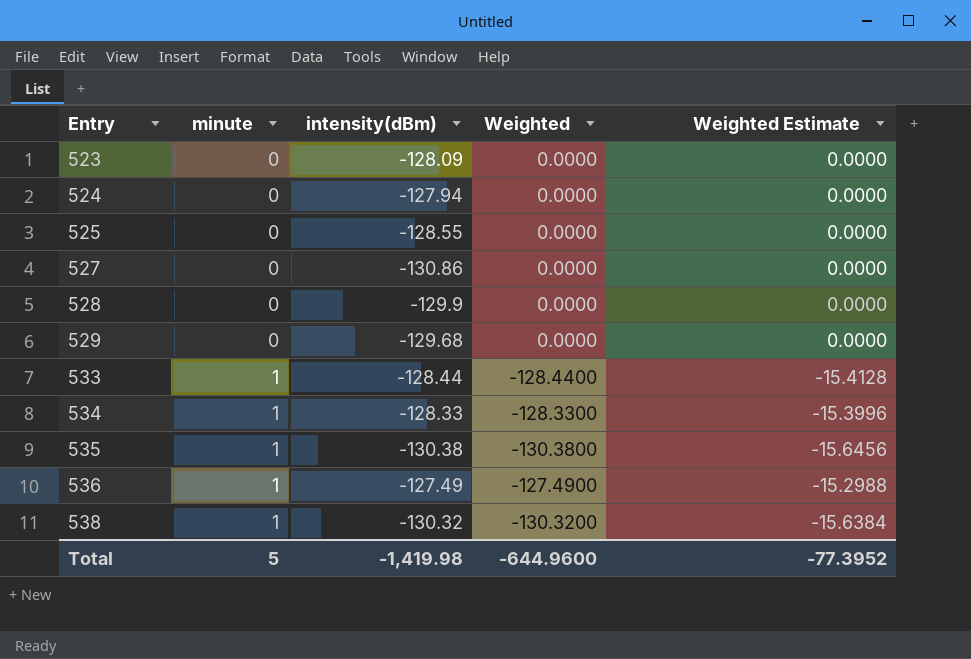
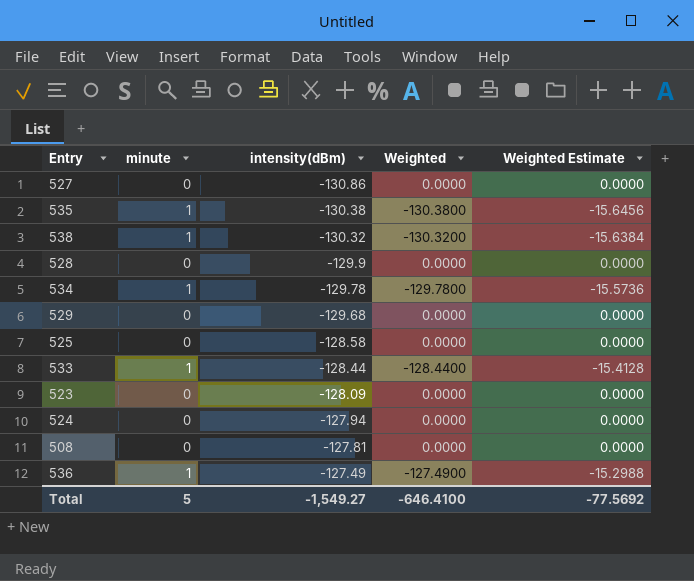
row order: Entry ascending -> intensity(dBm) ascending
534 | intensity(dBm): -128.33 -> -129.78
534 | Weighted: -128.3300 -> -129.7800
534 | Weighted Estimate: -15.3996 -> -15.5736
525 | intensity(dBm): -128.55 -> -128.58
row 508: none -> 0 | -127.81 | 0.0000 | 0.0000
Total | intensity(dBm): -1,419.98 -> -1,549.27
Total | Weighted: -644.9600 -> -646.4100
Total | Weighted Estimate: -77.3952 -> -77.5692

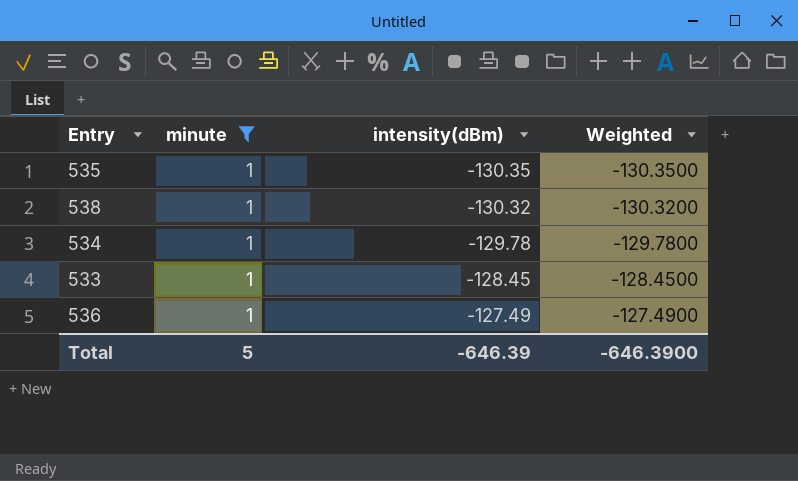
filter: none -> minute = 1
column Weighted Estimate | formula: [Weighted] * 0.12 -> none
535 | intensity(dBm): -130.38 -> -130.35
535 | Weighted: -130.3800 -> -130.3500
533 | intensity(dBm): -128.44 -> -128.45
533 | Weighted: -128.4400 -> -128.4500
Total | intensity(dBm): -1,549.27 -> -646.39
Total | Weighted: -646.4100 -> -646.3900

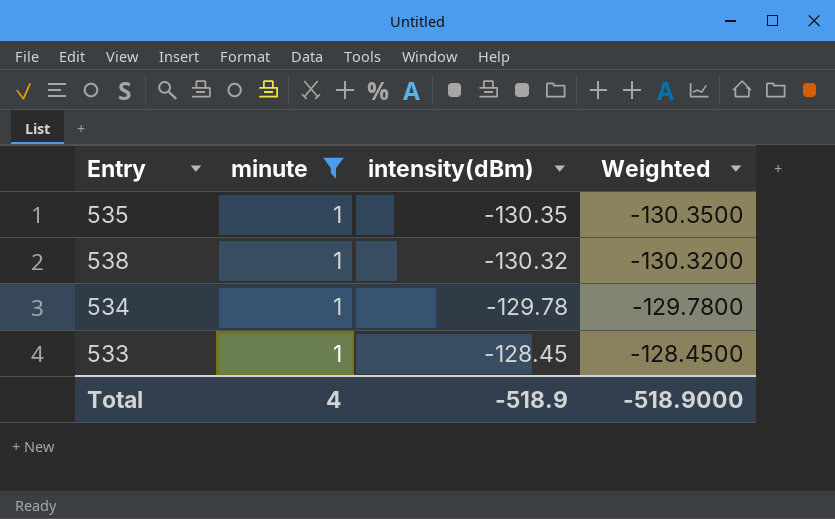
row 536: 1 | -127.49 | -127.4900 -> none
Total | minute: 5 -> 4
Total | intensity(dBm): -646.39 -> -518.9
Total | Weighted: -646.3900 -> -518.9000

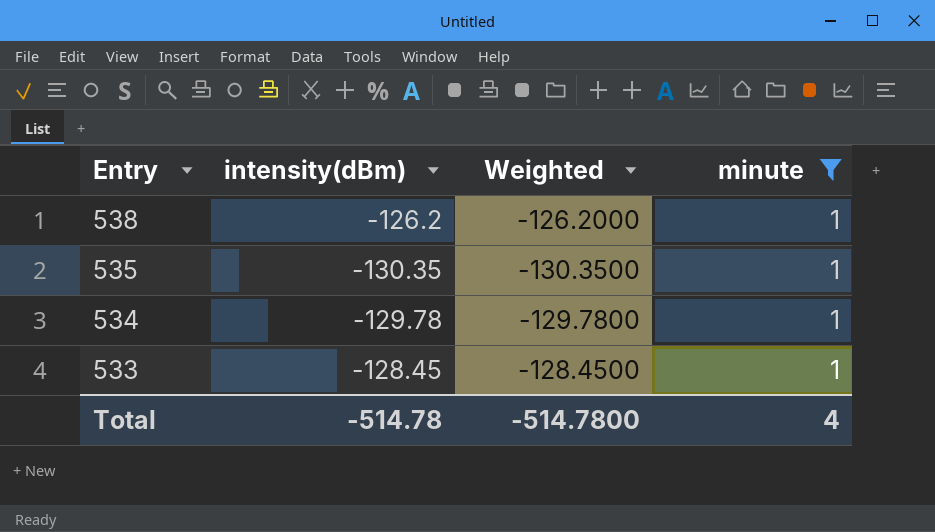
row order: intensity(dBm) ascending -> Entry descending
column minute | position: 2 -> 4
538 | intensity(dBm): -130.32 -> -126.2
538 | Weighted: -130.3200 -> -126.2000
Total | intensity(dBm): -518.9 -> -514.78
Total | Weighted: -518.9000 -> -514.7800

